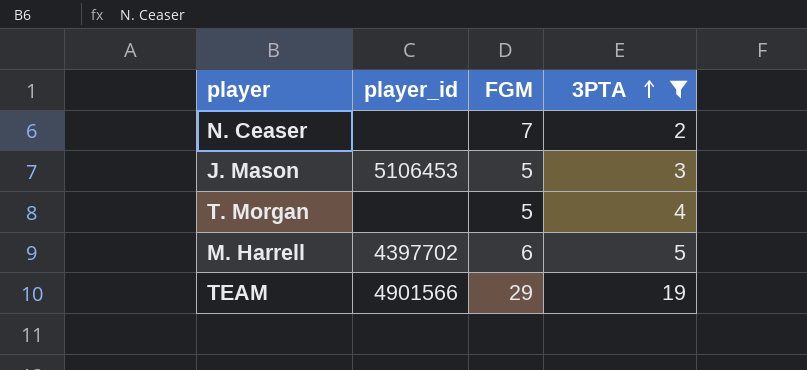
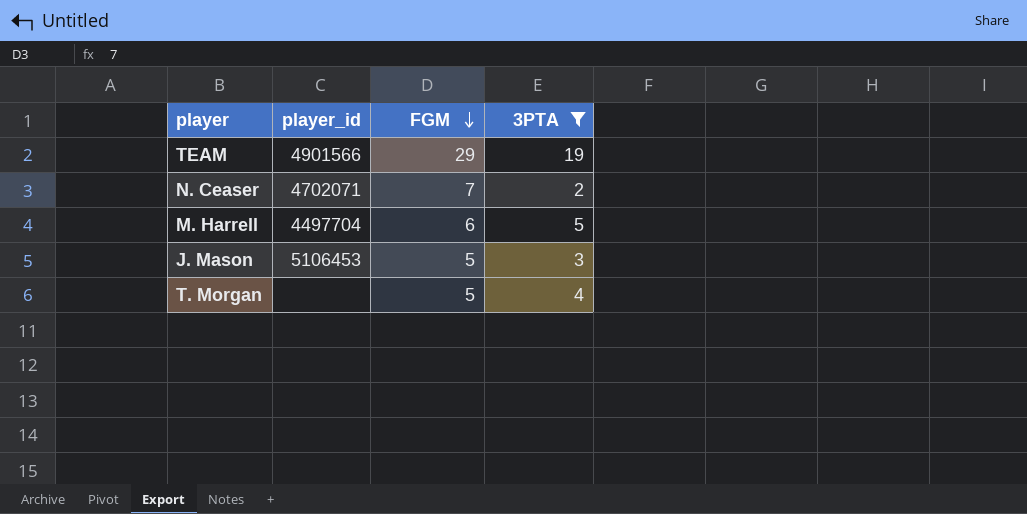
row order: 3PTA ascending -> FGM descending
N. Ceaser | player_id: none -> 4702071
M. Harrell | player_id: 4397702 -> 4497704

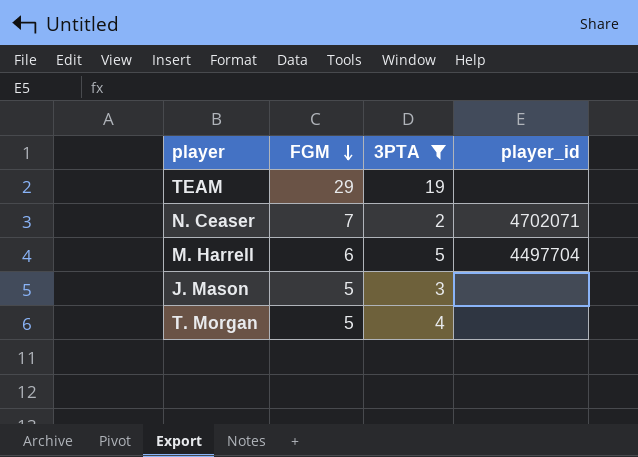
column player_id | position: 2 -> 4
TEAM | player_id: 4901566 -> none
J. Mason | player_id: 5106453 -> none

